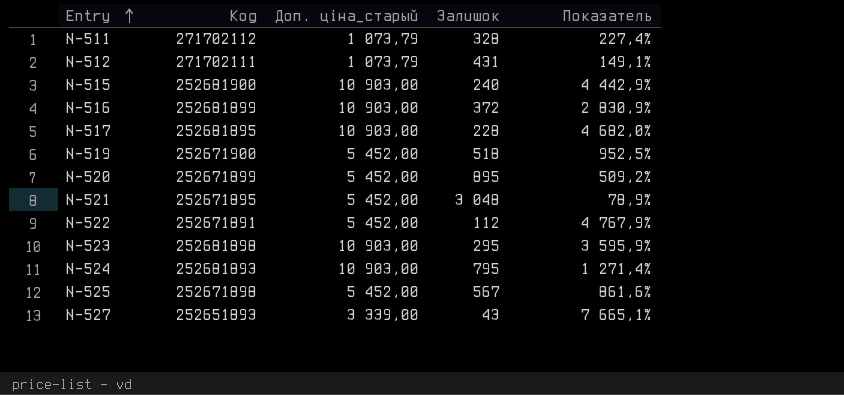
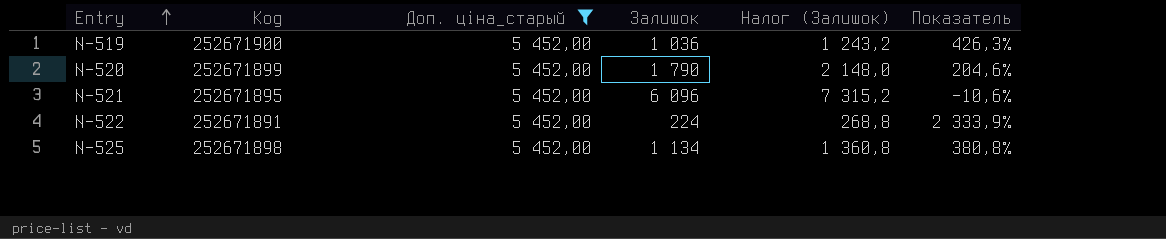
filter: none -> Доп. ціна_старый = 5 452,00
column Налог (Залишок) | formula: none -> [Залишок] * 1,2
N-519 | Залишок: 518 -> 1 036
N-519 | Показатель: 952,5% -> 426,3%
N-520 | Залишок: 895 -> 1 790
N-520 | Показатель: 509,2% -> 204,6%
N-521 | Залишок: 3 048 -> 6 096
N-521 | Показатель: 78,9% -> -10,6%
N-522 | Залишок: 112 -> 224
N-522 | Показатель: 4 767,9% -> 2 333,9%
N-525 | Залишок: 567 -> 1 134
N-525 | Показатель: 861,6% -> 380,8%

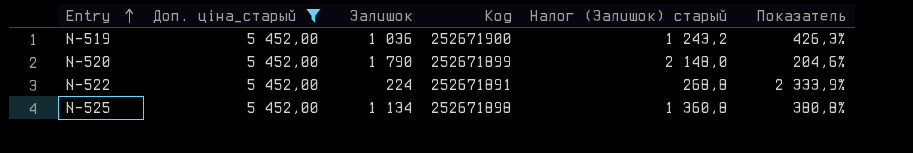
column Код | position: 2 -> 4
column name: Налог (Залишок) -> Налог (Залишок) старый
row N-521: 252671895 | 5 452,00 | 6 096 | 7 315,2 | -10,6% -> none

